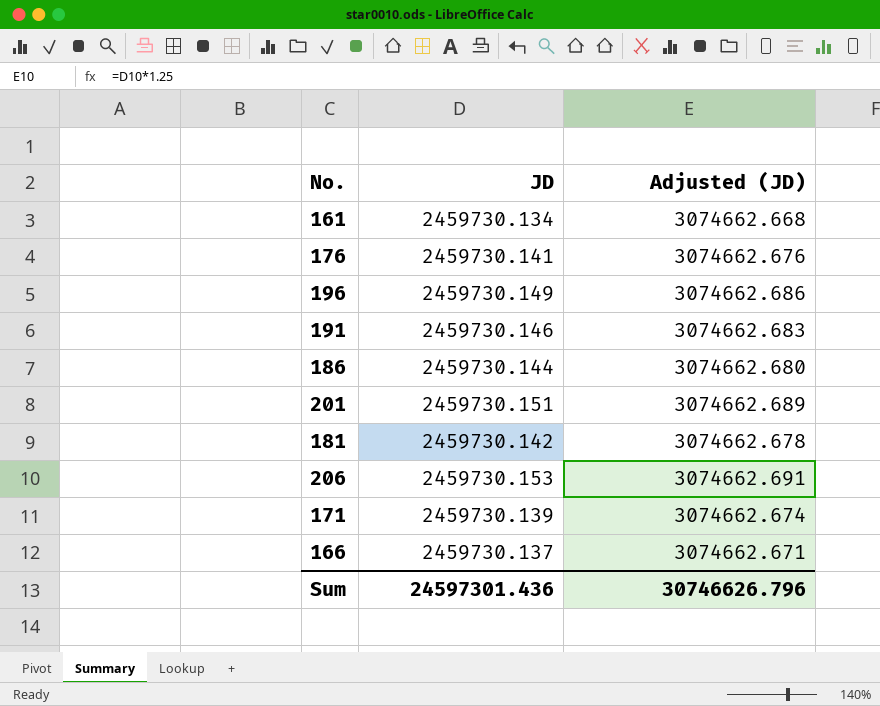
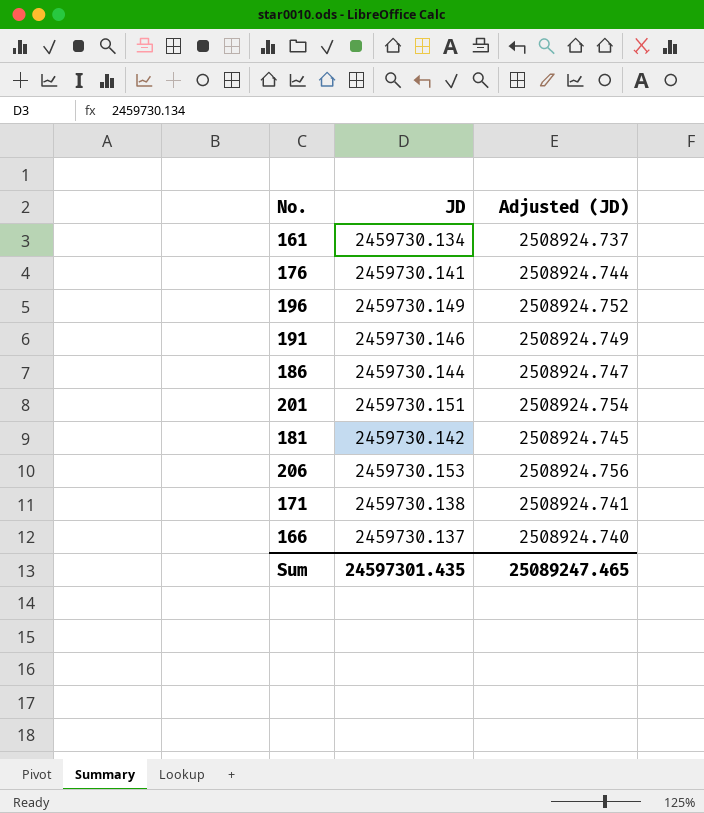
column Adjusted (JD) | formula: [JD] * 1.25 -> [JD] * 1.02
171 | JD: 2459730.139 -> 2459730.138
Sum | JD: 24597301.436 -> 24597301.435
Sum | Adjusted (JD): 30746626.796 -> 25089247.465

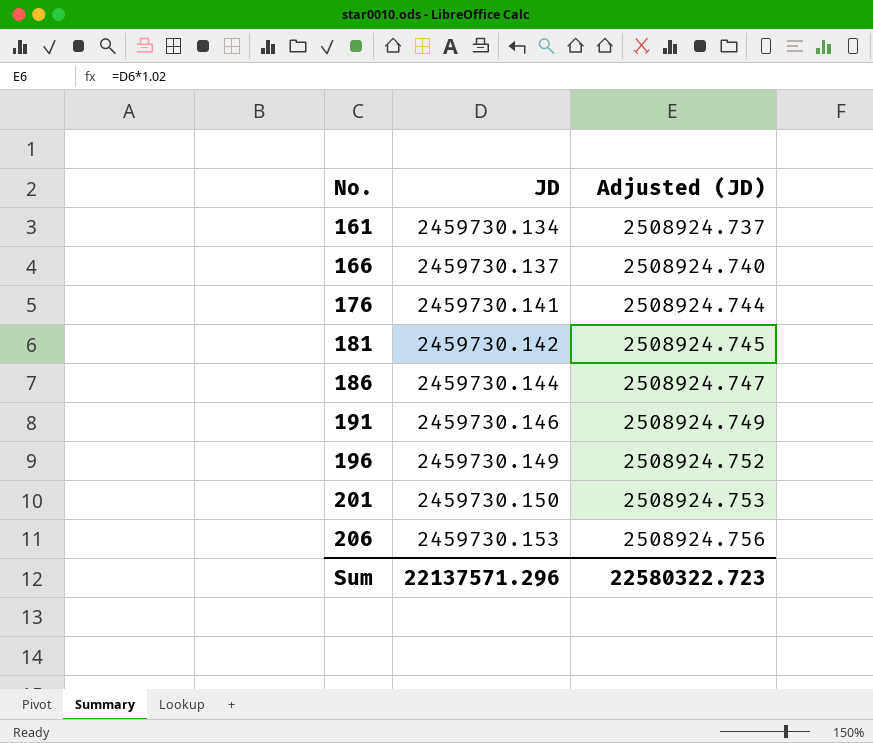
row order: none -> No. ascending
row 171: 2459730.138 | 2508924.741 -> none
201 | JD: 2459730.151 -> 2459730.150
201 | Adjusted (JD): 2508924.754 -> 2508924.753
Sum | JD: 24597301.435 -> 22137571.296
Sum | Adjusted (JD): 25089247.465 -> 22580322.723

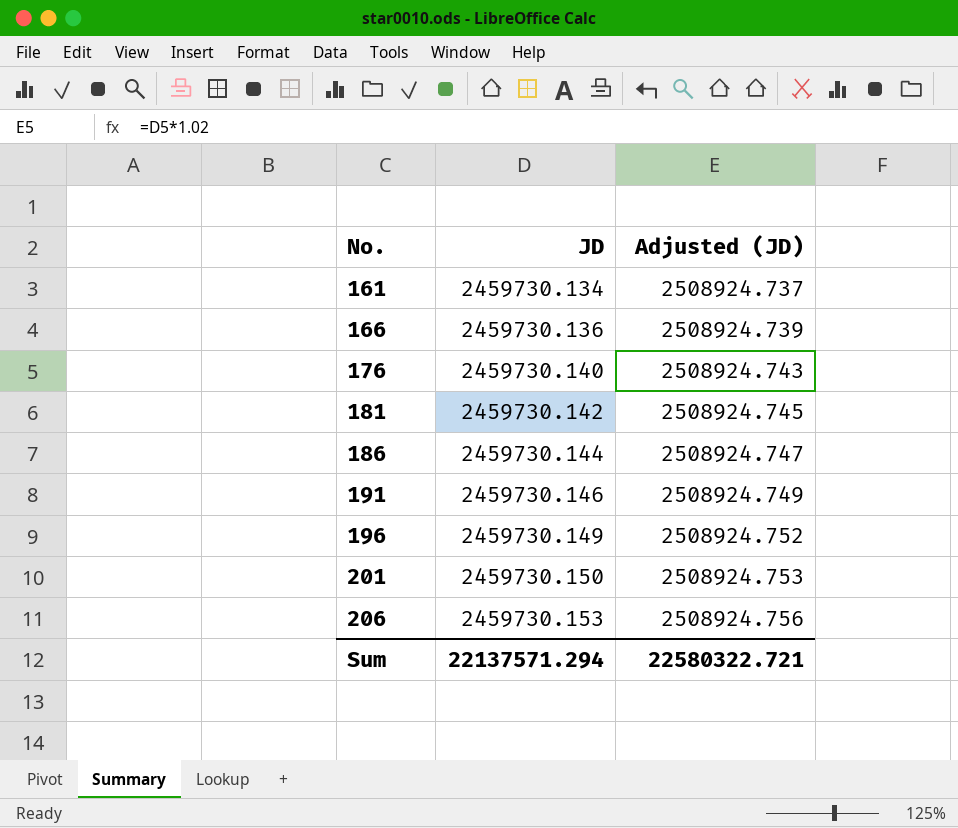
166 | JD: 2459730.137 -> 2459730.136
166 | Adjusted (JD): 2508924.740 -> 2508924.739
176 | JD: 2459730.141 -> 2459730.140
176 | Adjusted (JD): 2508924.744 -> 2508924.743
Sum | JD: 22137571.296 -> 22137571.294
Sum | Adjusted (JD): 22580322.723 -> 22580322.721

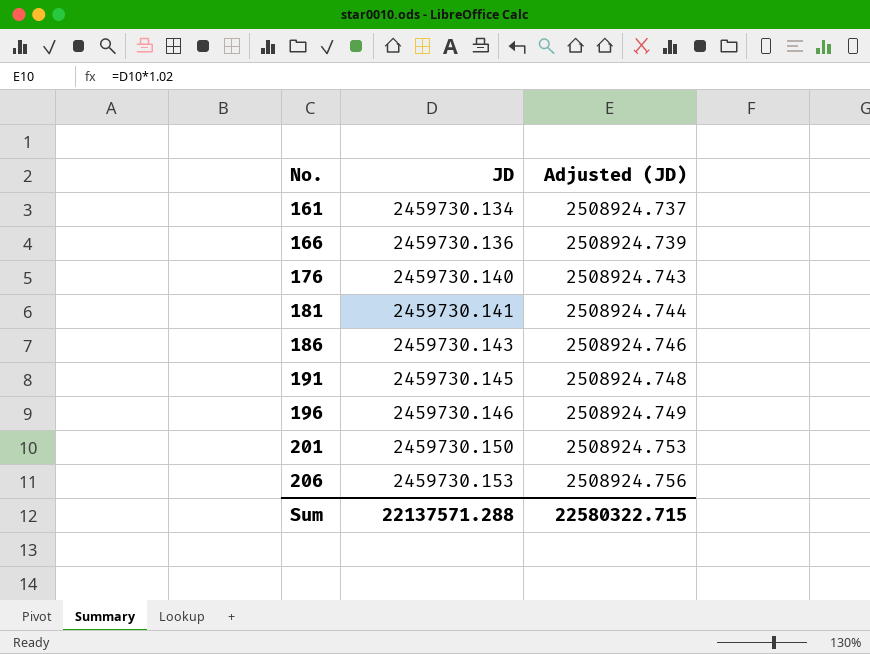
181 | JD: 2459730.142 -> 2459730.141
181 | Adjusted (JD): 2508924.745 -> 2508924.744
186 | JD: 2459730.144 -> 2459730.143
186 | Adjusted (JD): 2508924.747 -> 2508924.746
191 | JD: 2459730.146 -> 2459730.145
191 | Adjusted (JD): 2508924.749 -> 2508924.748
196 | JD: 2459730.149 -> 2459730.146
196 | Adjusted (JD): 2508924.752 -> 2508924.749
Sum | JD: 22137571.294 -> 22137571.288
Sum | Adjusted (JD): 22580322.721 -> 22580322.715

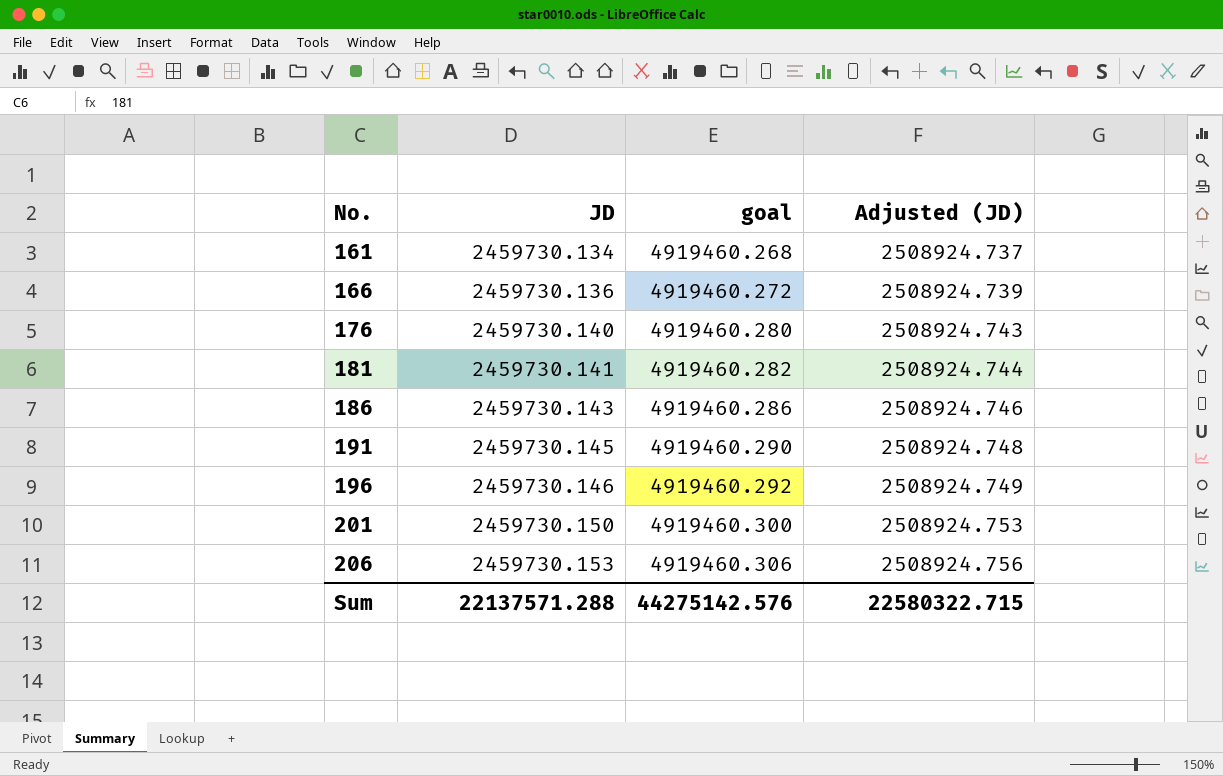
column goal | formula: none -> [JD] * 2

